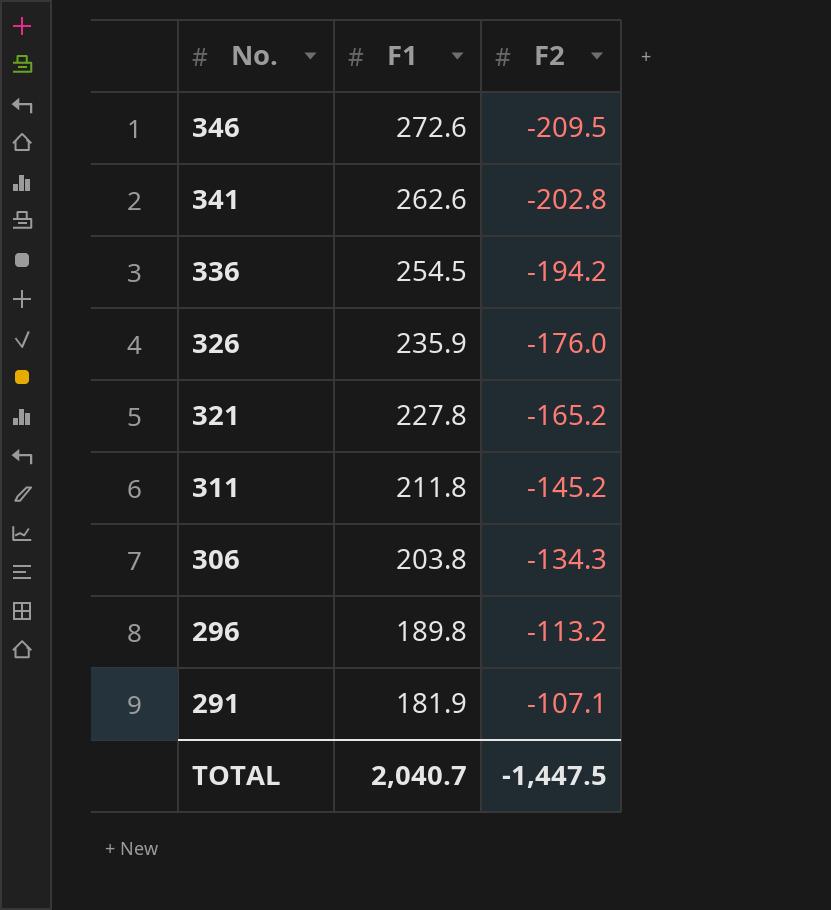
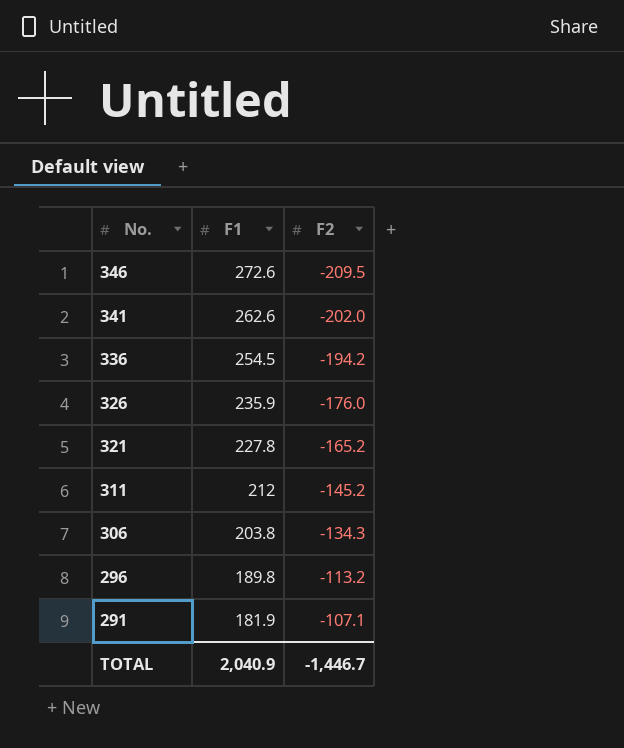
341 | F2: -202.8 -> -202.0
311 | F1: 211.8 -> 212
TOTAL | F1: 2,040.7 -> 2,040.9
TOTAL | F2: -1,447.5 -> -1,446.7

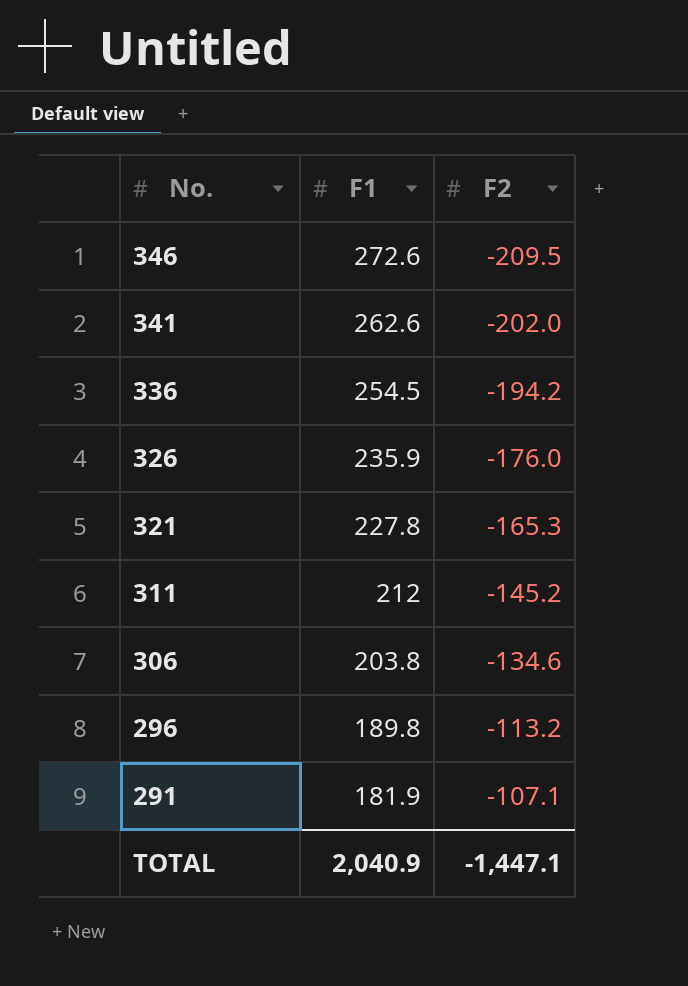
321 | F2: -165.2 -> -165.3
306 | F2: -134.3 -> -134.6
TOTAL | F2: -1,446.7 -> -1,447.1

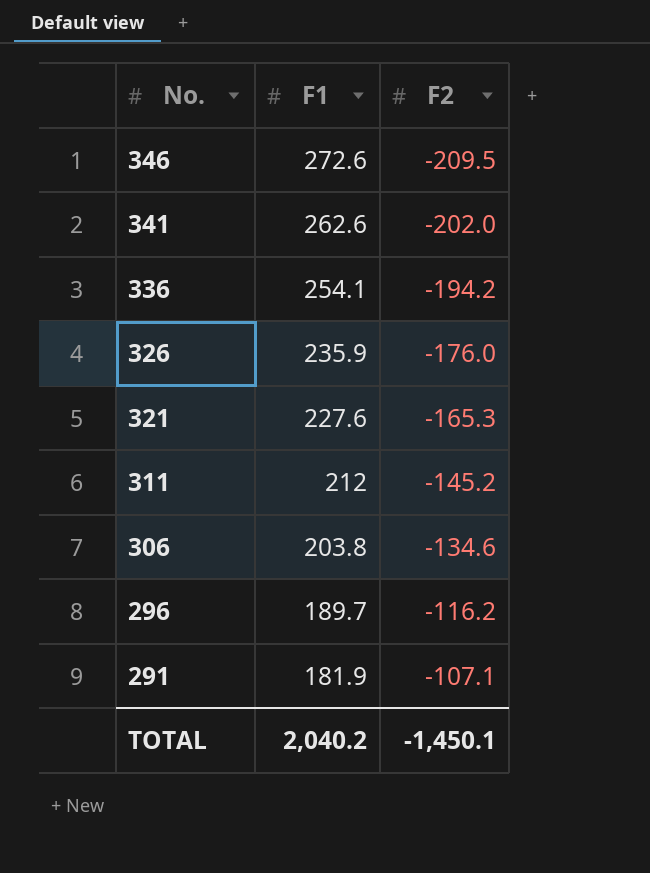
336 | F1: 254.5 -> 254.1
321 | F1: 227.8 -> 227.6
296 | F1: 189.8 -> 189.7
296 | F2: -113.2 -> -116.2
TOTAL | F1: 2,040.9 -> 2,040.2
TOTAL | F2: -1,447.1 -> -1,450.1

